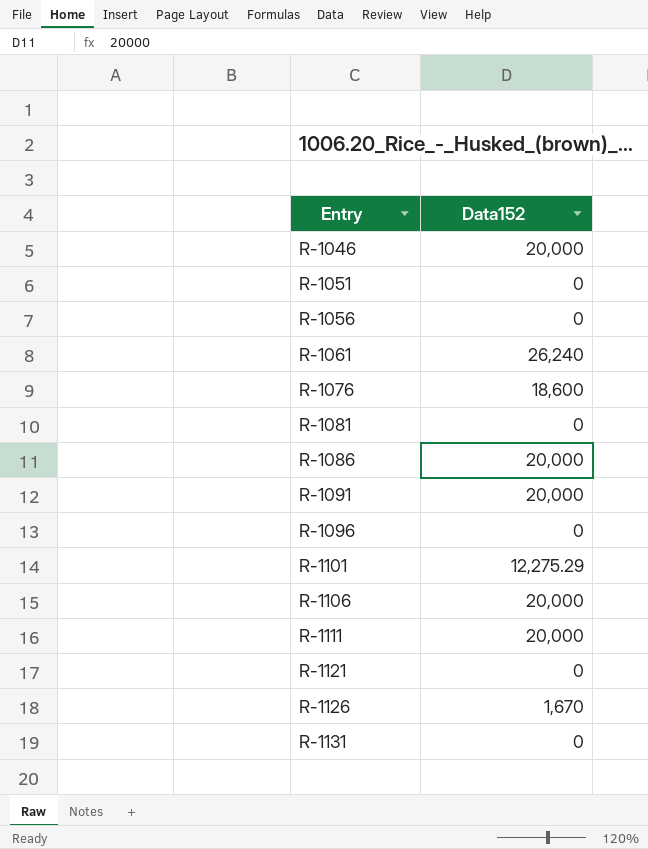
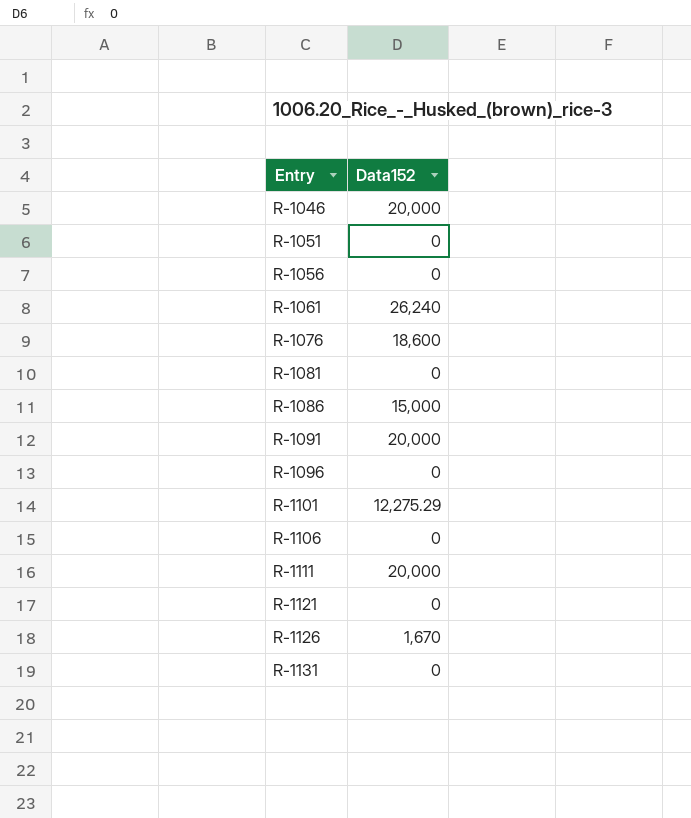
R-1086 | Data152: 20,000 -> 15,000
R-1106 | Data152: 20,000 -> 0

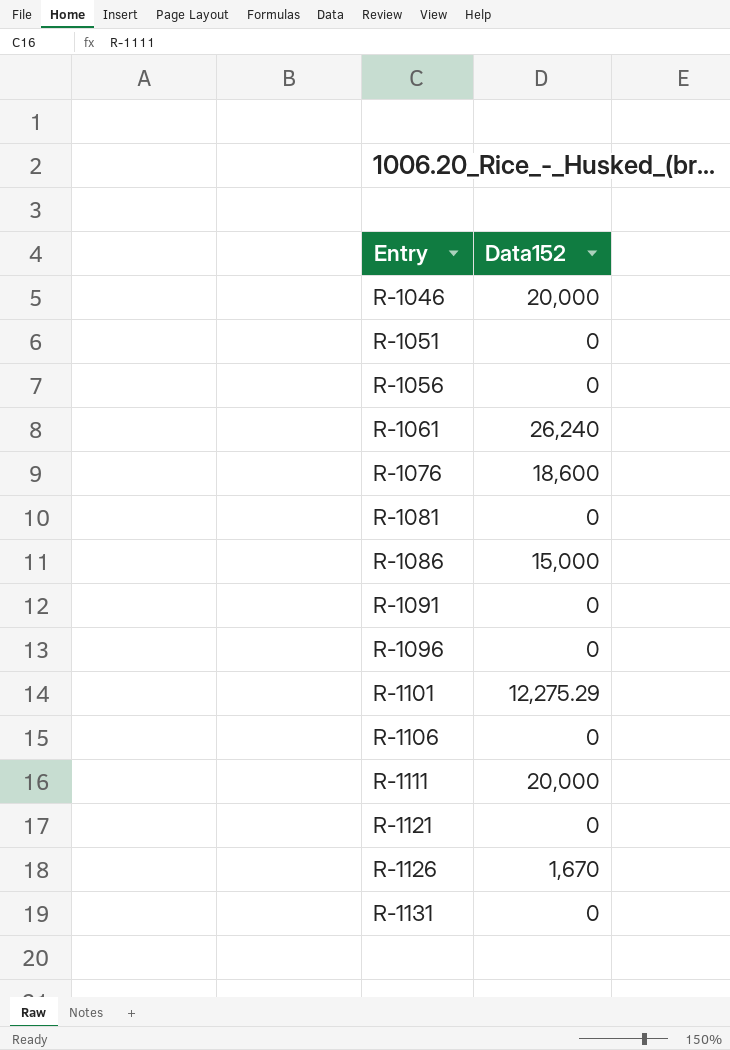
R-1091 | Data152: 20,000 -> 0

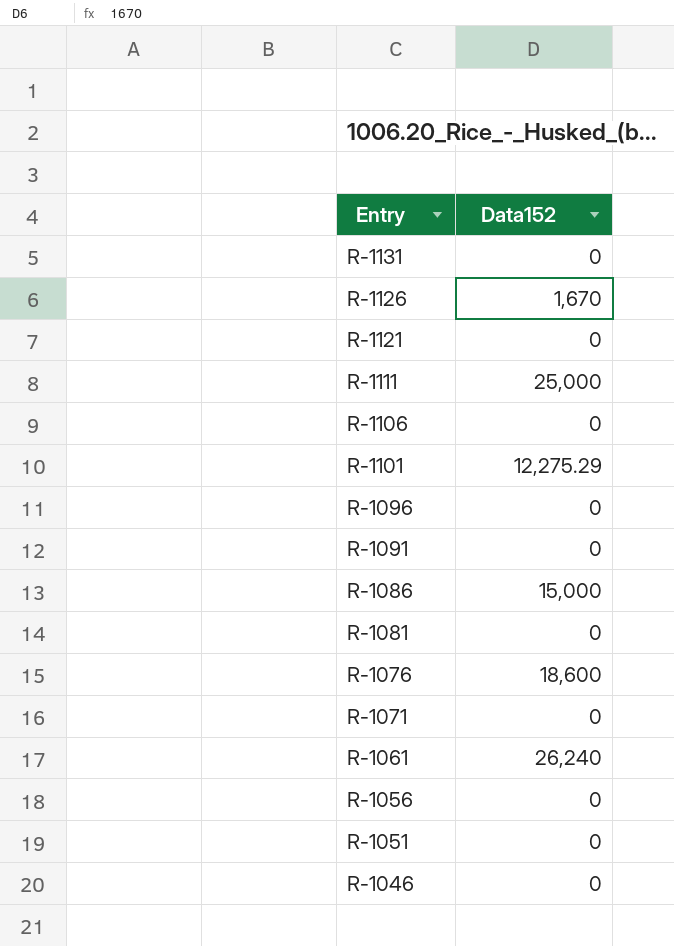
row order: Entry ascending -> Entry descending
R-1111 | Data152: 20,000 -> 25,000
row R-1071: none -> 0
R-1046 | Data152: 20,000 -> 0

